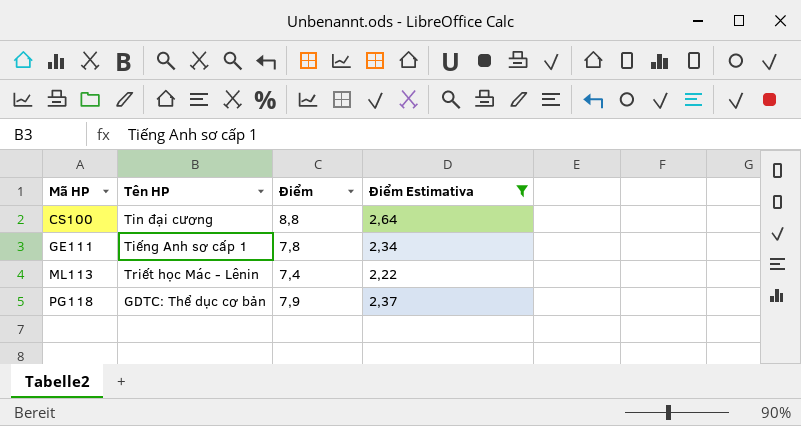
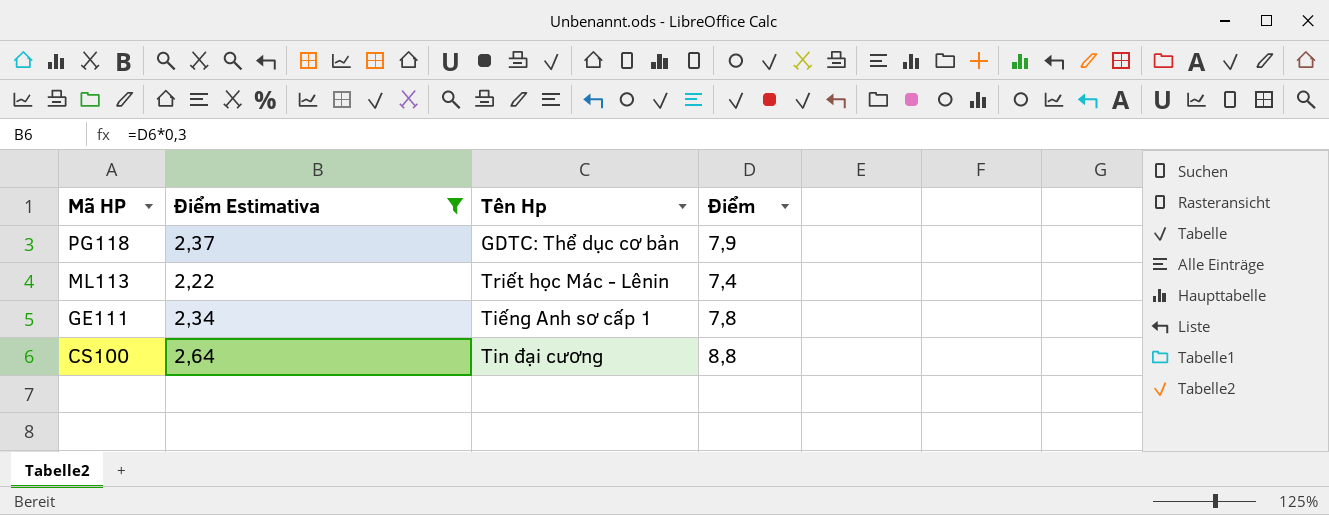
row order: Mã HP ascending -> Mã HP descending
column Điểm Estimativa | position: 4 -> 2
column name: Tên HP -> Tên Hp

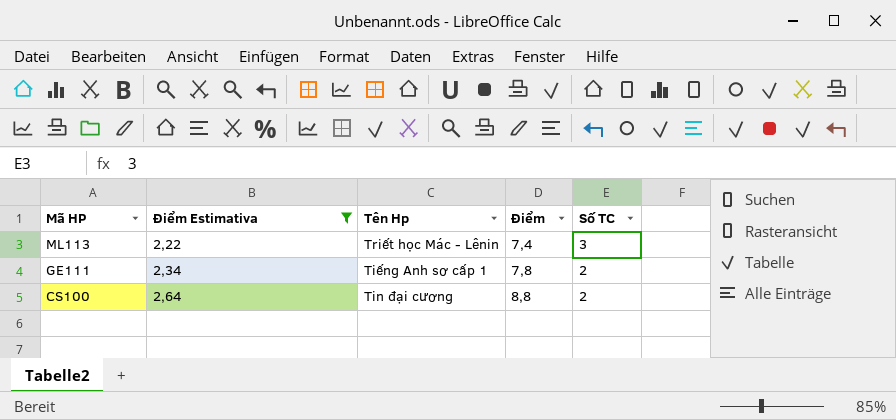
column Số TC | position: none -> 5
row PG118: 2,37 | GDTC: Thể dục cơ bản | 7,9 -> none

